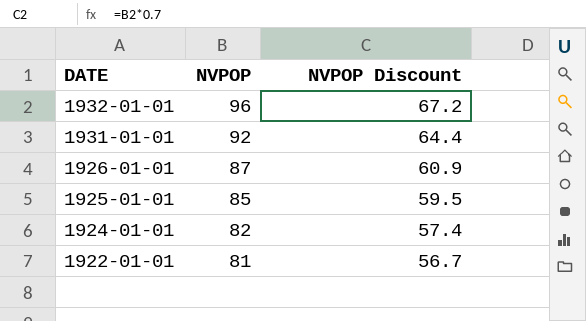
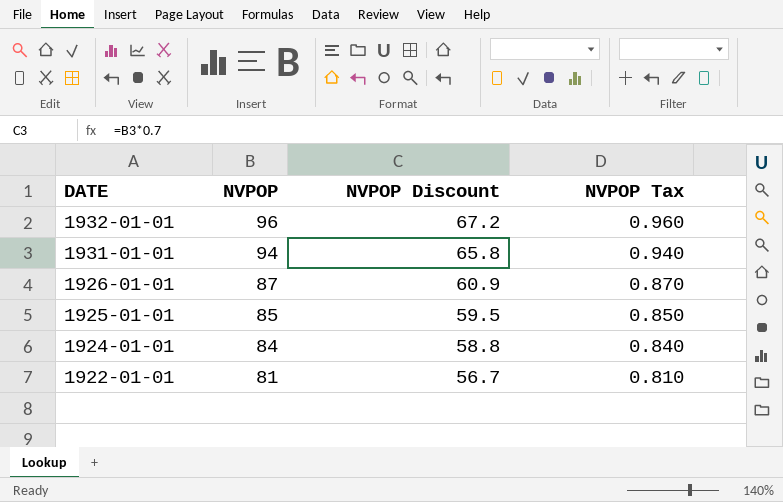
column NVPOP Tax | formula: none -> [NVPOP] * 0.01
1931-01-01 | NVPOP: 92 -> 94
1931-01-01 | NVPOP Discount: 64.4 -> 65.8
1924-01-01 | NVPOP: 82 -> 84
1924-01-01 | NVPOP Discount: 57.4 -> 58.8

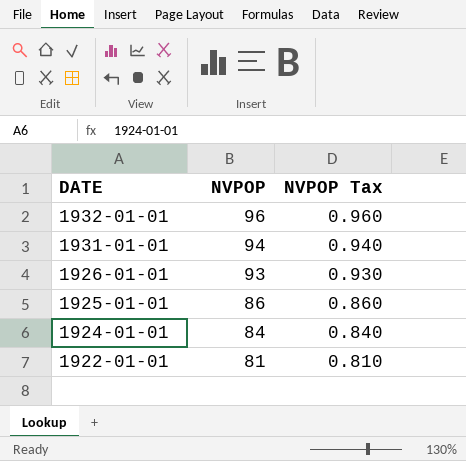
column NVPOP Discount | formula: [NVPOP] * 0.7 -> none
1926-01-01 | NVPOP: 87 -> 93
1926-01-01 | NVPOP Tax: 0.870 -> 0.930
1925-01-01 | NVPOP: 85 -> 86
1925-01-01 | NVPOP Tax: 0.850 -> 0.860

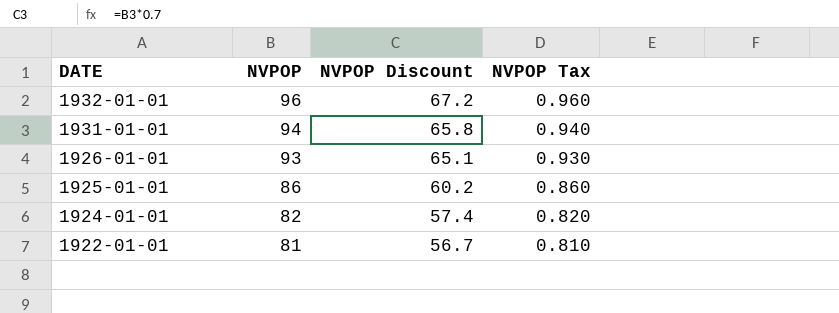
column NVPOP Discount | formula: none -> [NVPOP] * 0.7
1924-01-01 | NVPOP: 84 -> 82
1924-01-01 | NVPOP Tax: 0.840 -> 0.820

